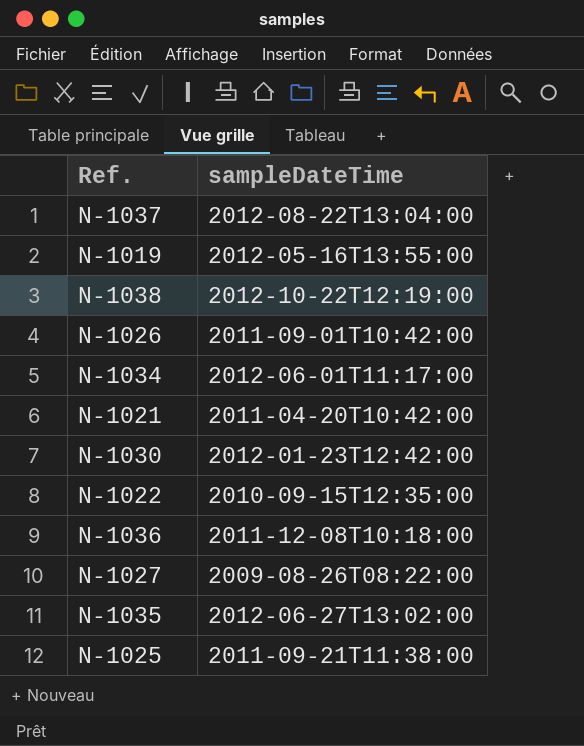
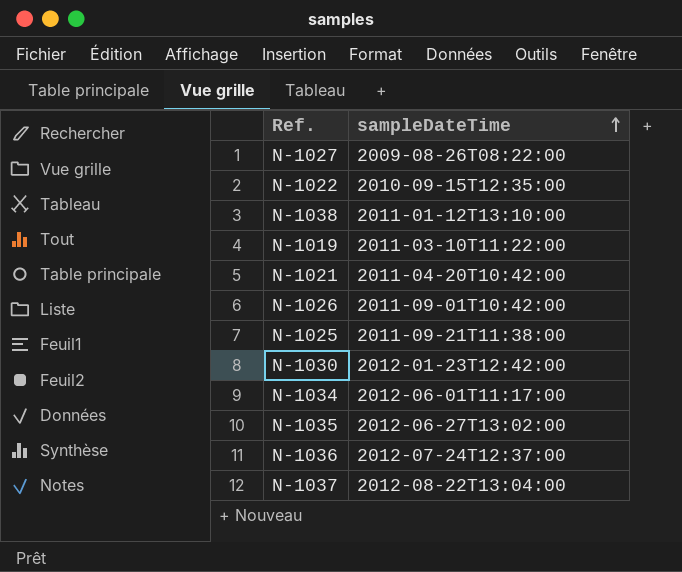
row order: none -> sampleDateTime ascending
N-1038 | sampleDateTime: 2012-10-22T12:19:00 -> 2011-01-12T13:10:00
N-1019 | sampleDateTime: 2012-05-16T13:55:00 -> 2011-03-10T11:22:00
N-1036 | sampleDateTime: 2011-12-08T10:18:00 -> 2012-07-24T12:37:00

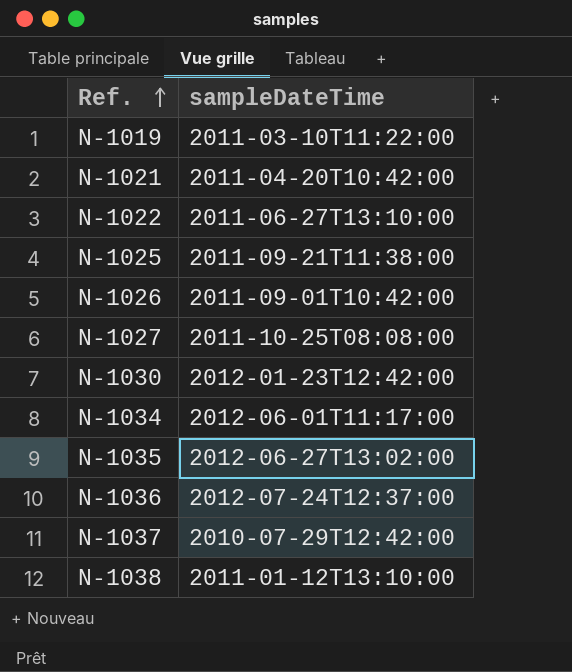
row order: sampleDateTime ascending -> Ref. ascending
N-1022 | sampleDateTime: 2010-09-15T12:35:00 -> 2011-06-27T13:10:00
N-1027 | sampleDateTime: 2009-08-26T08:22:00 -> 2011-10-25T08:08:00
N-1037 | sampleDateTime: 2012-08-22T13:04:00 -> 2010-07-29T12:42:00

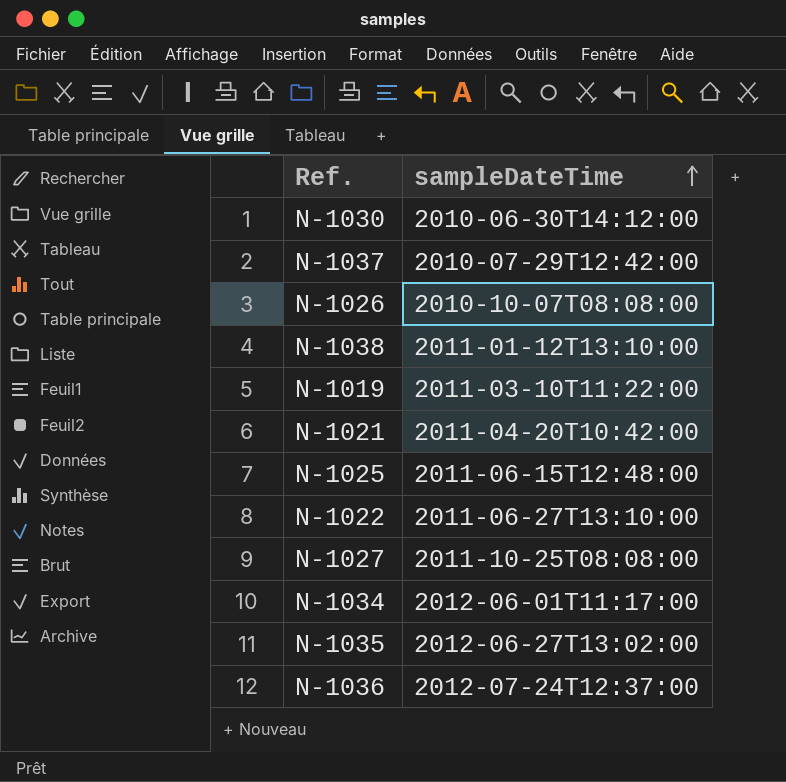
row order: Ref. ascending -> sampleDateTime ascending
N-1030 | sampleDateTime: 2012-01-23T12:42:00 -> 2010-06-30T14:12:00
N-1026 | sampleDateTime: 2011-09-01T10:42:00 -> 2010-10-07T08:08:00
N-1025 | sampleDateTime: 2011-09-21T11:38:00 -> 2011-06-15T12:48:00

